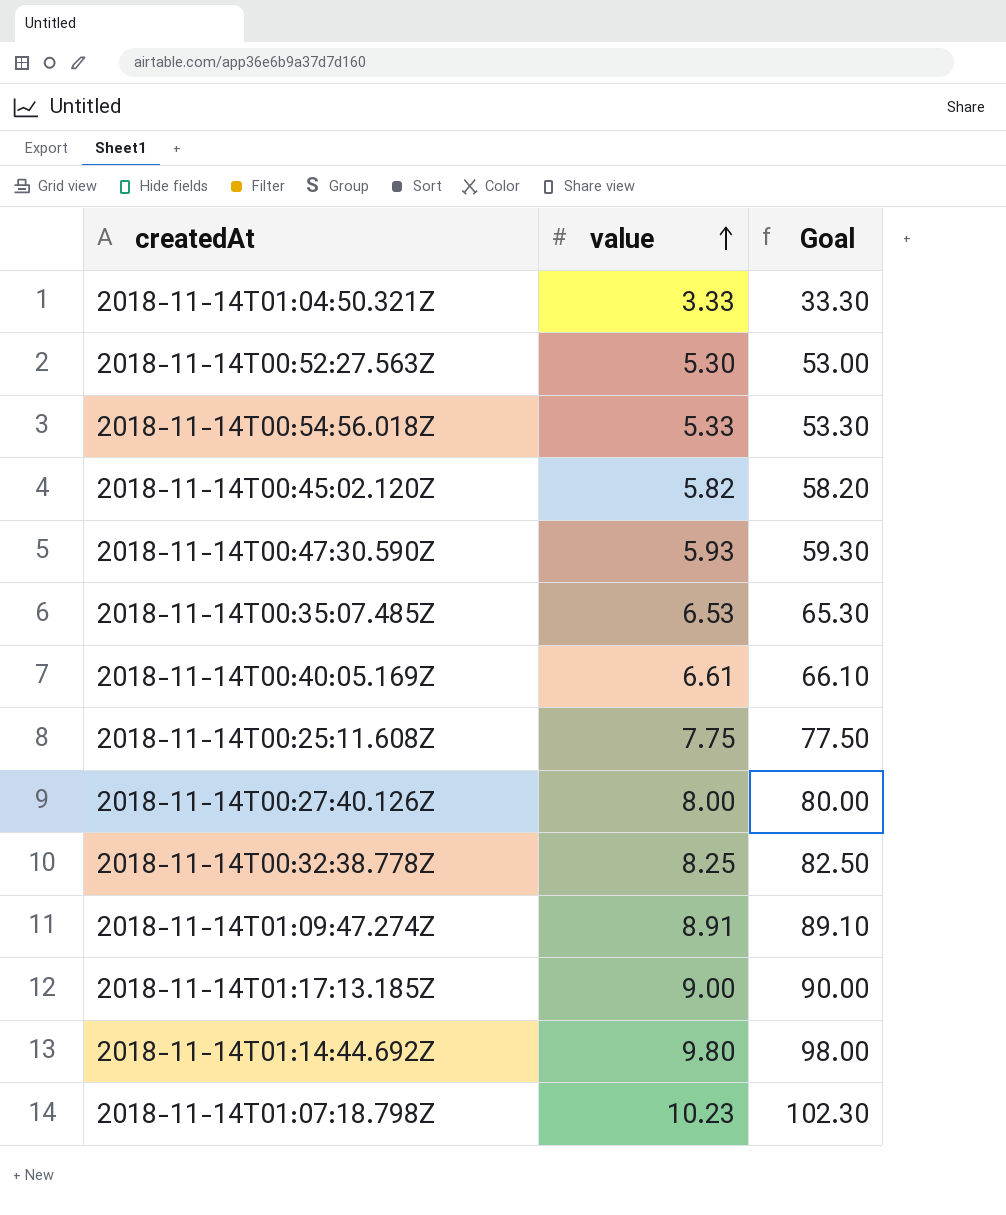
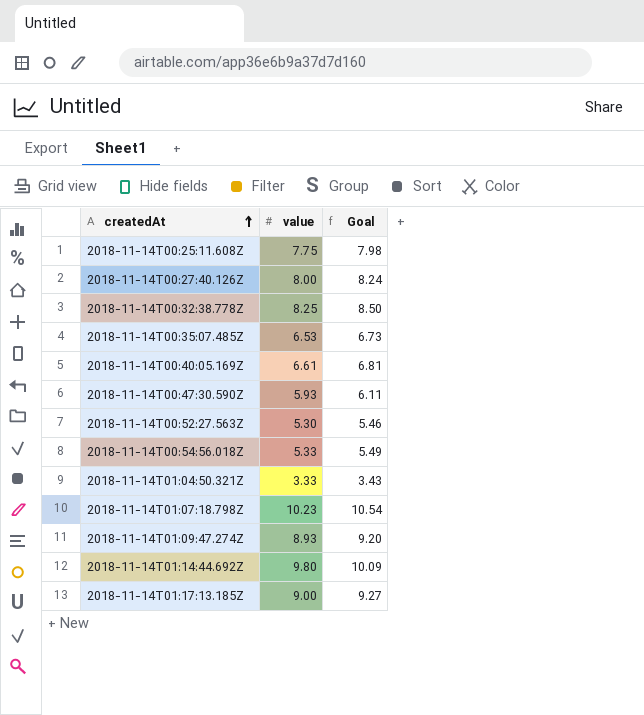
row order: value ascending -> createdAt ascending
column Goal | formula: [value] * 10 -> [value] * 1.03
row 2018-11-14T00:45:02.120Z: 5.82 | 58.20 -> none
2018-11-14T01:09:47.274Z | value: 8.91 -> 8.93

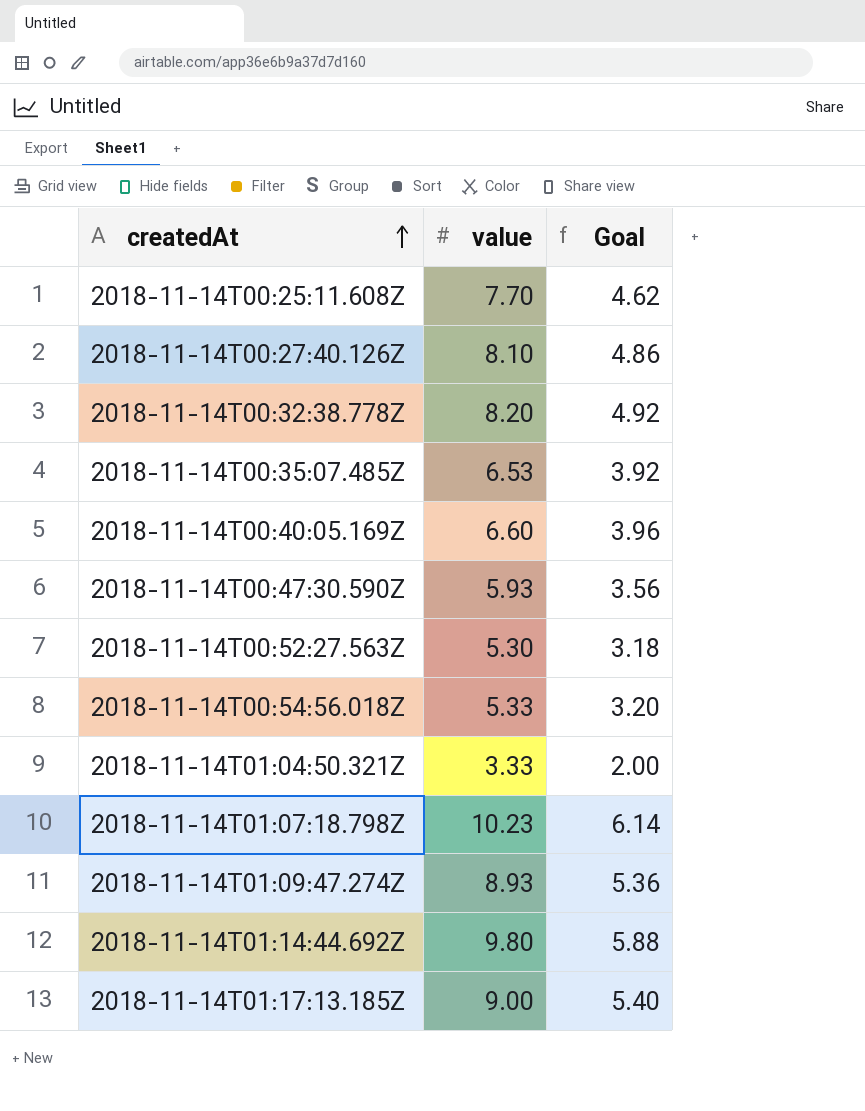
column Goal | formula: [value] * 1.03 -> [value] * 0.6
2018-11-14T00:25:11.608Z | value: 7.75 -> 7.70
2018-11-14T00:27:40.126Z | value: 8.00 -> 8.10
2018-11-14T00:32:38.778Z | value: 8.25 -> 8.20
2018-11-14T00:40:05.169Z | value: 6.61 -> 6.60

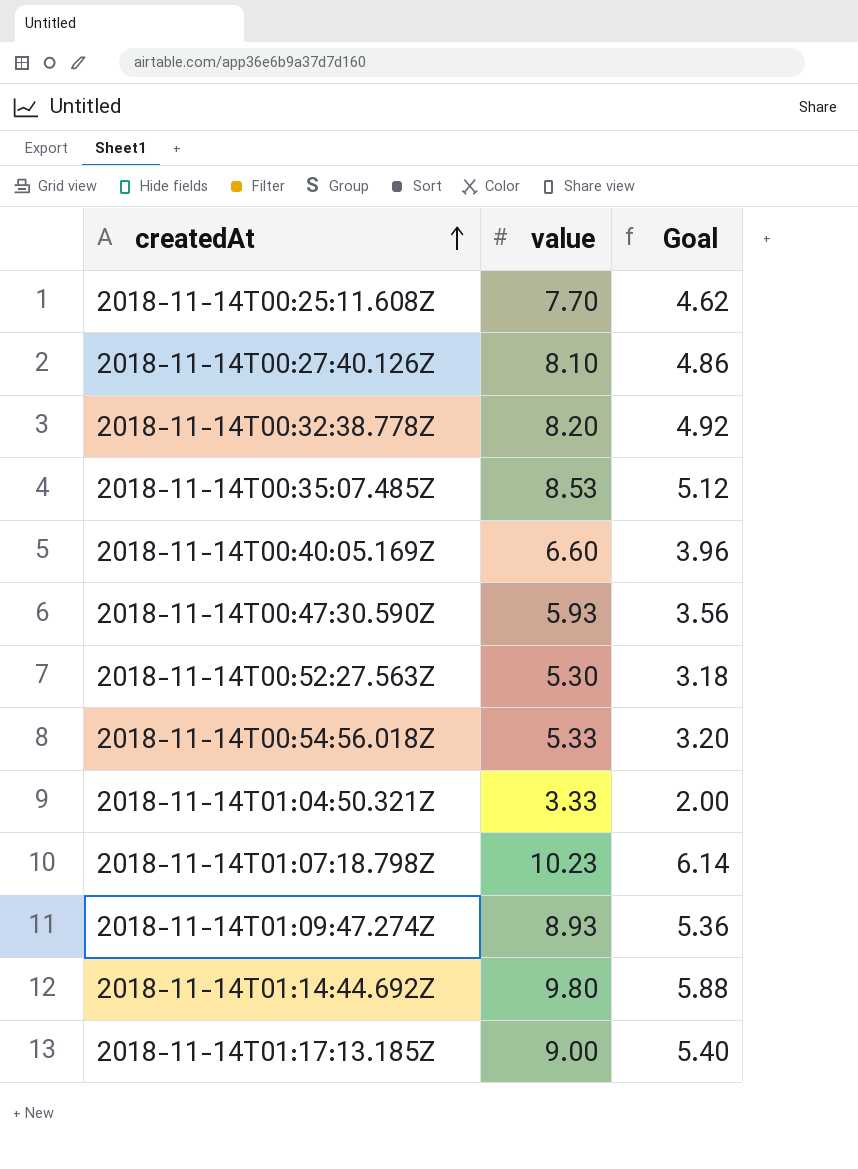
2018-11-14T00:35:07.485Z | value: 6.53 -> 8.53
2018-11-14T00:35:07.485Z | Goal: 3.92 -> 5.12

